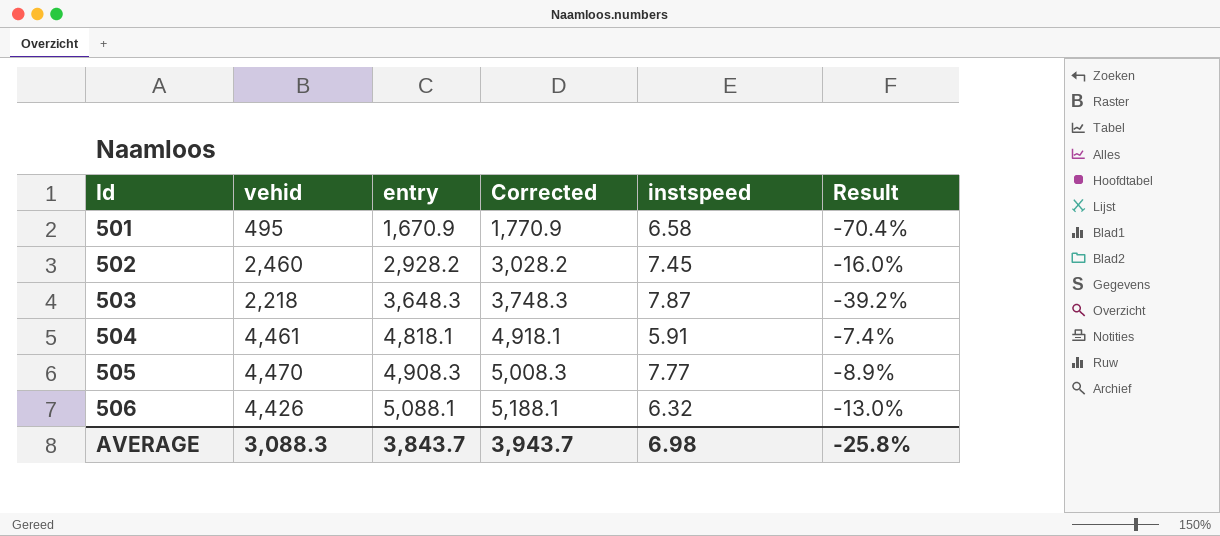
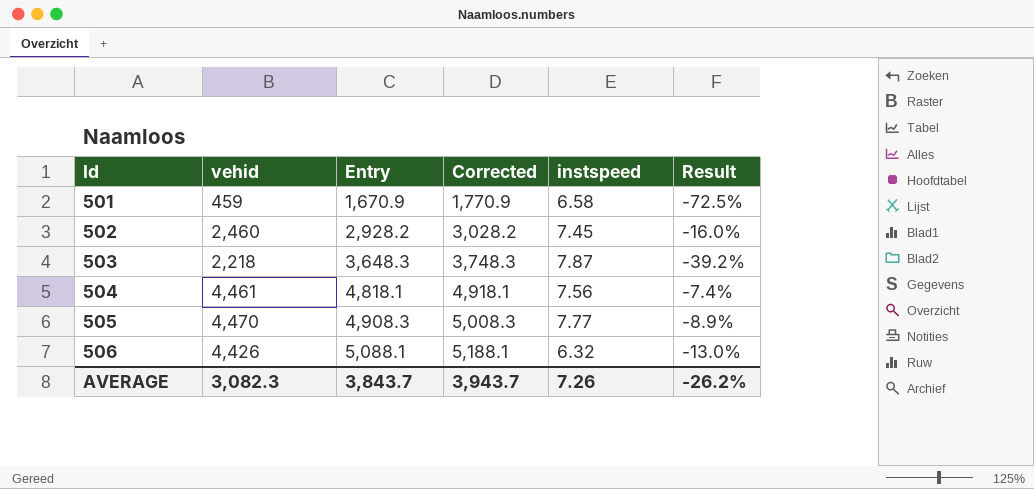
column name: entry -> Entry
501 | vehid: 495 -> 459
501 | Result: -70.4% -> -72.5%
504 | instspeed: 5.91 -> 7.56
AVERAGE | vehid: 3,088.3 -> 3,082.3
AVERAGE | instspeed: 6.98 -> 7.26
AVERAGE | Result: -25.8% -> -26.2%

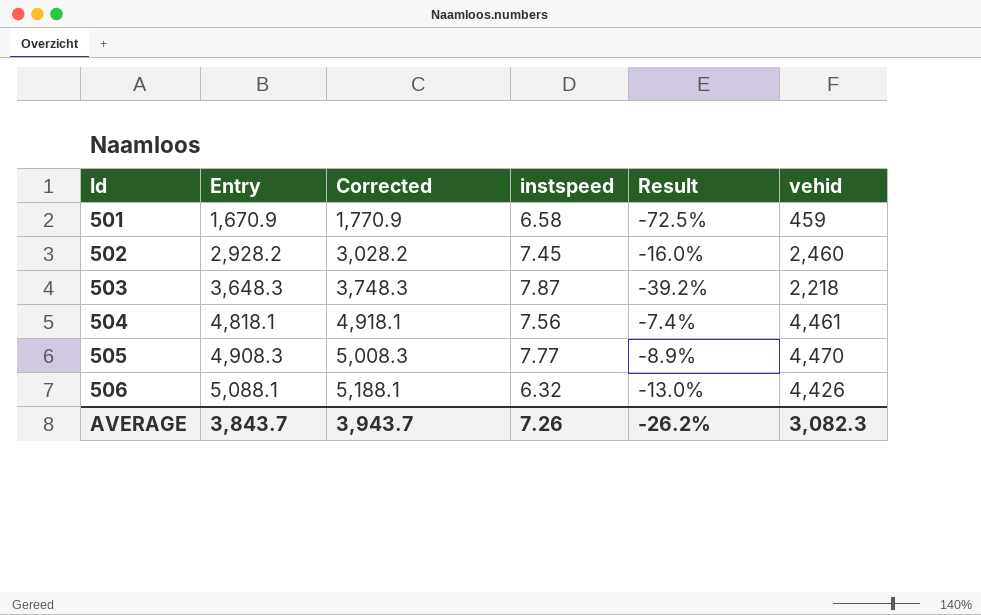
column vehid | position: 2 -> 6

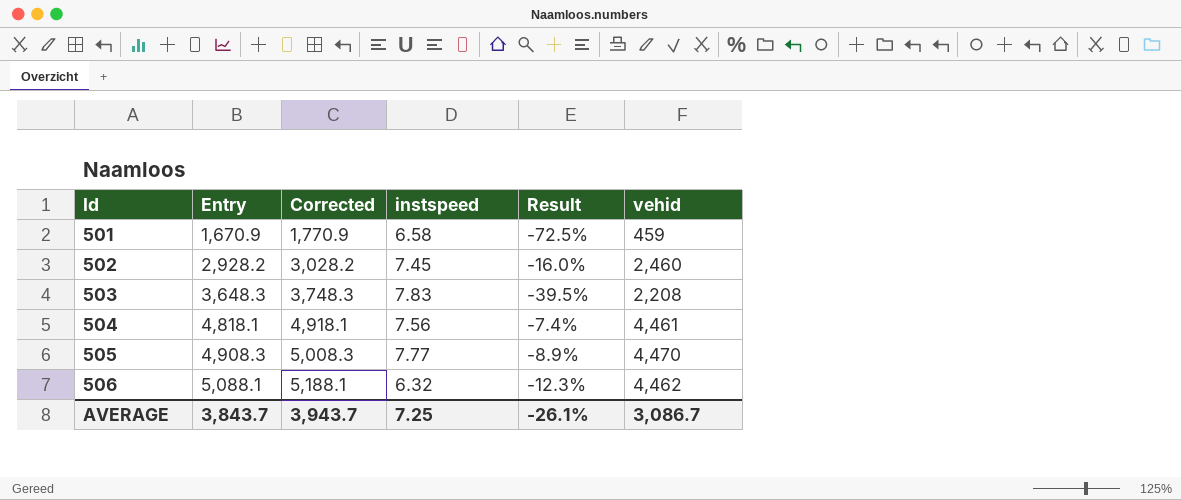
503 | instspeed: 7.87 -> 7.83
503 | Result: -39.2% -> -39.5%
503 | vehid: 2,218 -> 2,208
506 | Result: -13.0% -> -12.3%
506 | vehid: 4,426 -> 4,462
AVERAGE | instspeed: 7.26 -> 7.25
AVERAGE | Result: -26.2% -> -26.1%
AVERAGE | vehid: 3,082.3 -> 3,086.7

